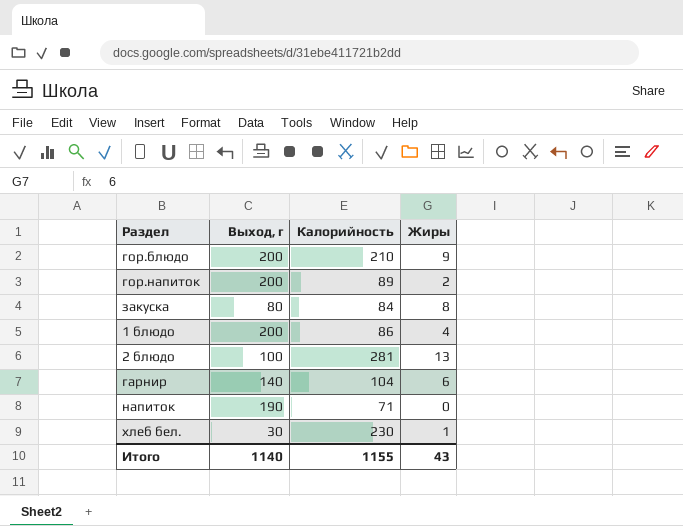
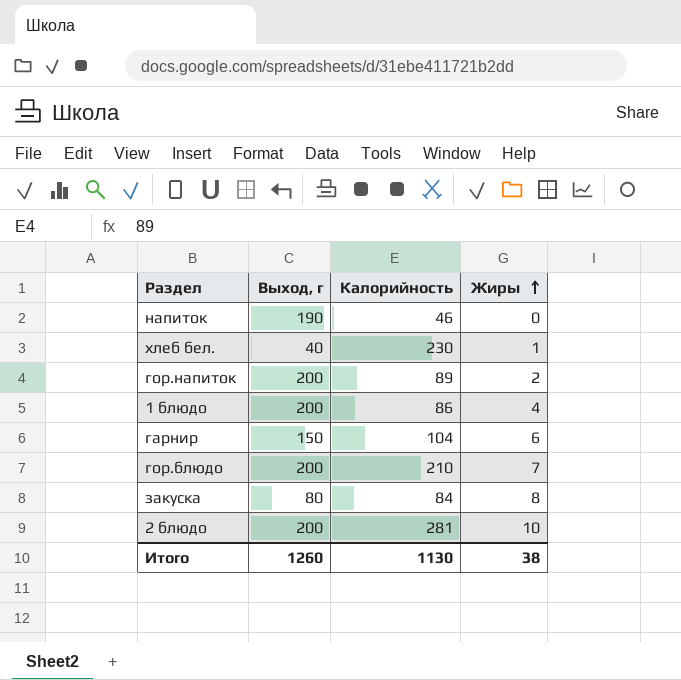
row order: none -> Жиры ascending
напиток | Калорийность: 71 -> 46
хлеб бел. | Выход, г: 30 -> 40
гарнир | Выход, г: 140 -> 150
гор.блюдо | Жиры: 9 -> 7
2 блюдо | Выход, г: 100 -> 200
2 блюдо | Жиры: 13 -> 10
Итого | Выход, г: 1140 -> 1260
Итого | Калорийность: 1155 -> 1130
Итого | Жиры: 43 -> 38

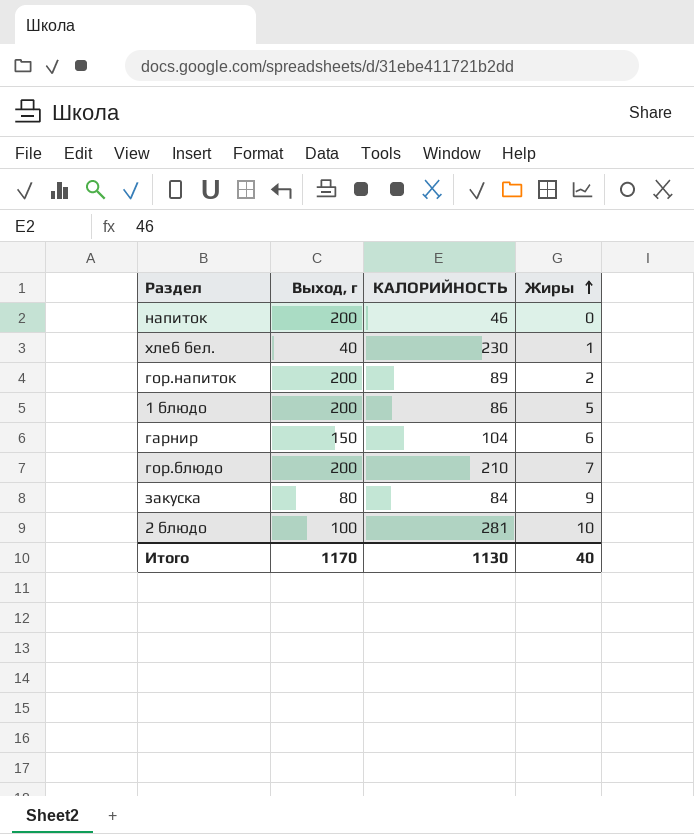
column name: Калорийность -> КАЛОРИЙНОСТЬ
напиток | Выход, г: 190 -> 200
1 блюдо | Жиры: 4 -> 5
закуска | Жиры: 8 -> 9
2 блюдо | Выход, г: 200 -> 100
Итого | Выход, г: 1260 -> 1170
Итого | Жиры: 38 -> 40

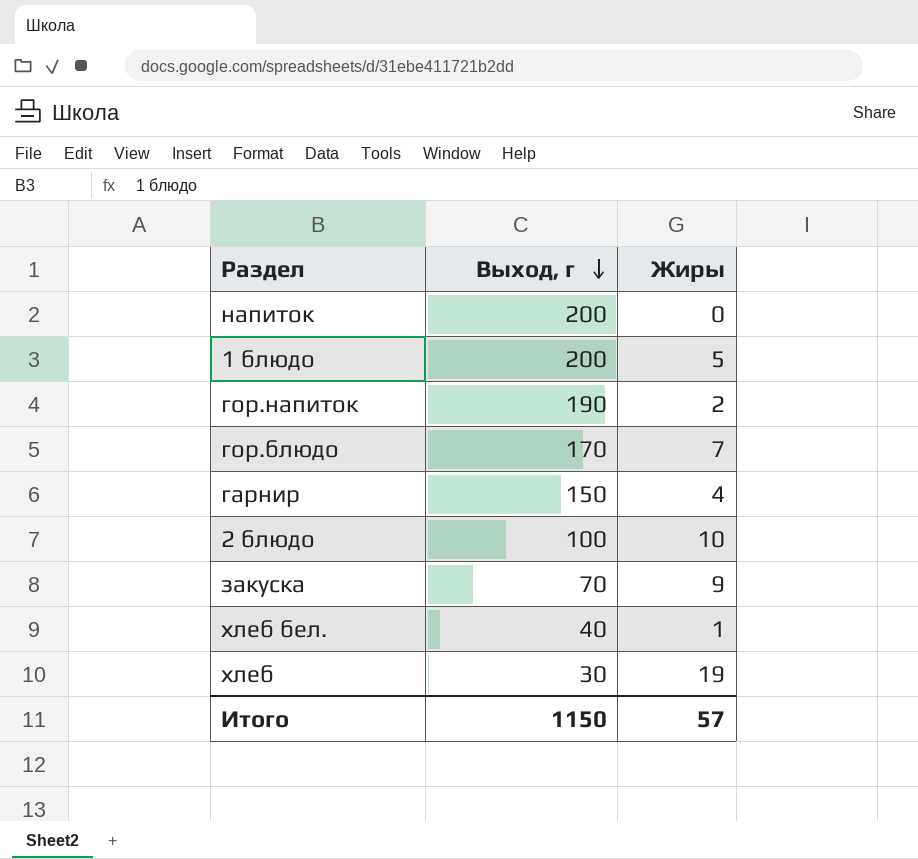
row order: Жиры ascending -> Выход, г descending
column КАЛОРИЙНОСТЬ | position: 3 -> none
гор.напиток | Выход, г: 200 -> 190
гор.блюдо | Выход, г: 200 -> 170
гарнир | Жиры: 6 -> 4
закуска | Выход, г: 80 -> 70
row хлеб: none -> 30 | 19
Итого | Выход, г: 1170 -> 1150
Итого | Жиры: 40 -> 57

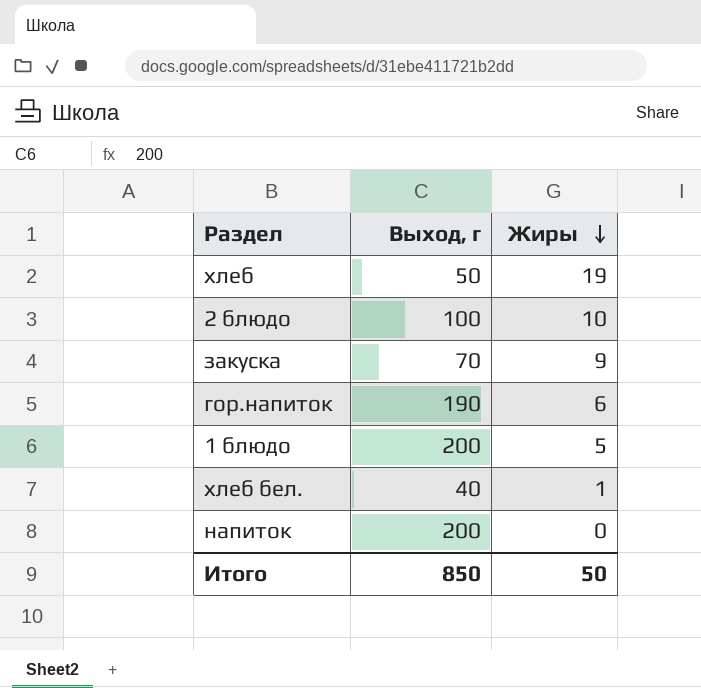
row order: Выход, г descending -> Жиры descending
row гор.блюдо: 170 | 7 -> none
row гарнир: 150 | 4 -> none
хлеб | Выход, г: 30 -> 50
гор.напиток | Жиры: 2 -> 6
Итого | Выход, г: 1150 -> 850
Итого | Жиры: 57 -> 50

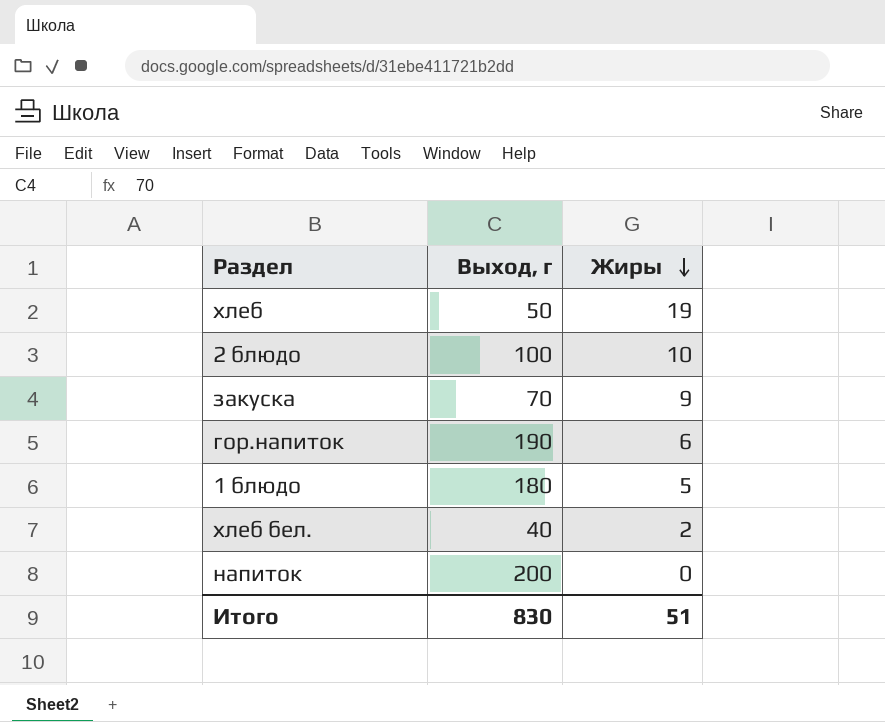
1 блюдо | Выход, г: 200 -> 180
хлеб бел. | Жиры: 1 -> 2
Итого | Выход, г: 850 -> 830
Итого | Жиры: 50 -> 51

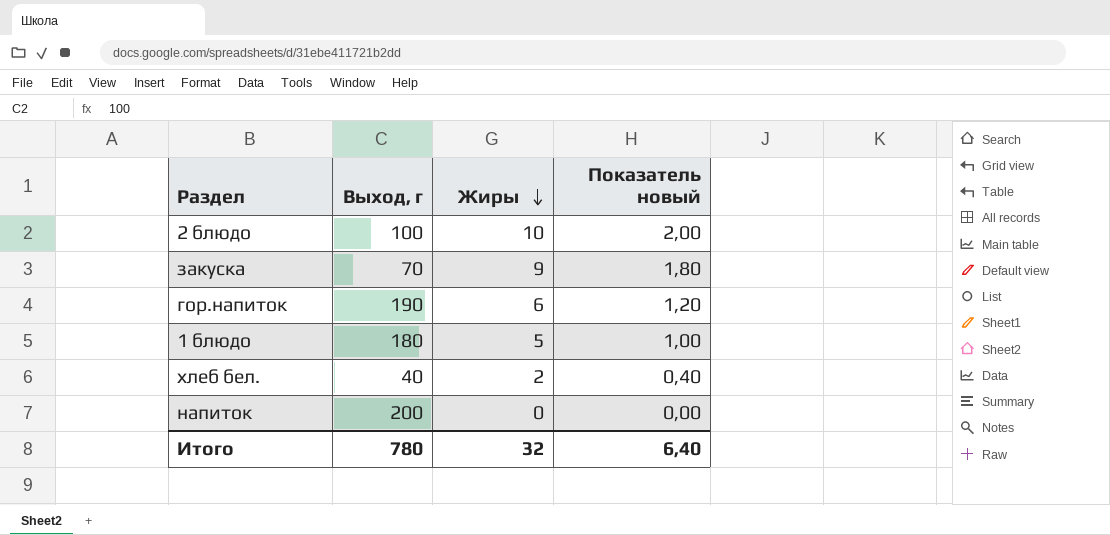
column Показатель новый | formula: none -> [Жиры] * 0,2
row хлеб: 50 | 19 -> none
Итого | Выход, г: 830 -> 780
Итого | Жиры: 51 -> 32

